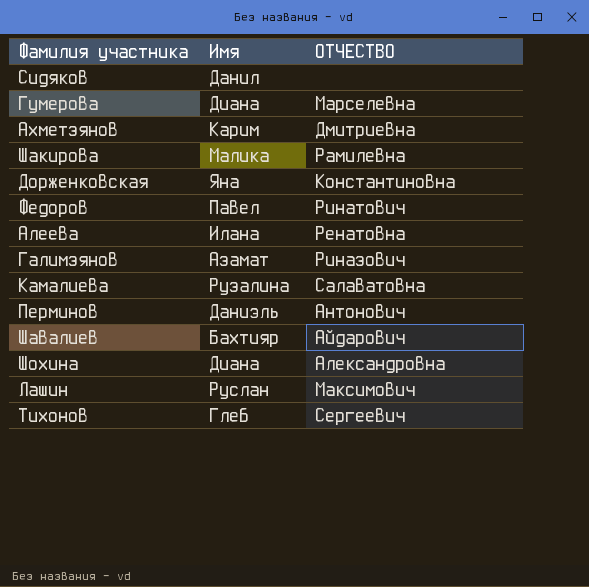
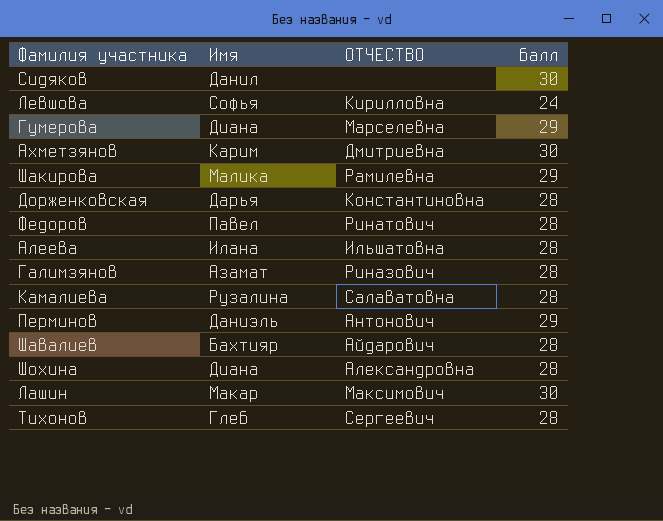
column балл | position: none -> 4
row Левшова: none -> Софья | Кирилловна | 24
Дорженковская | Имя: Яна -> Дарья
Алеева | ОТЧЕСТВО: Ренатовна -> Ильшатовна
Лашин | Имя: Руслан -> Макар

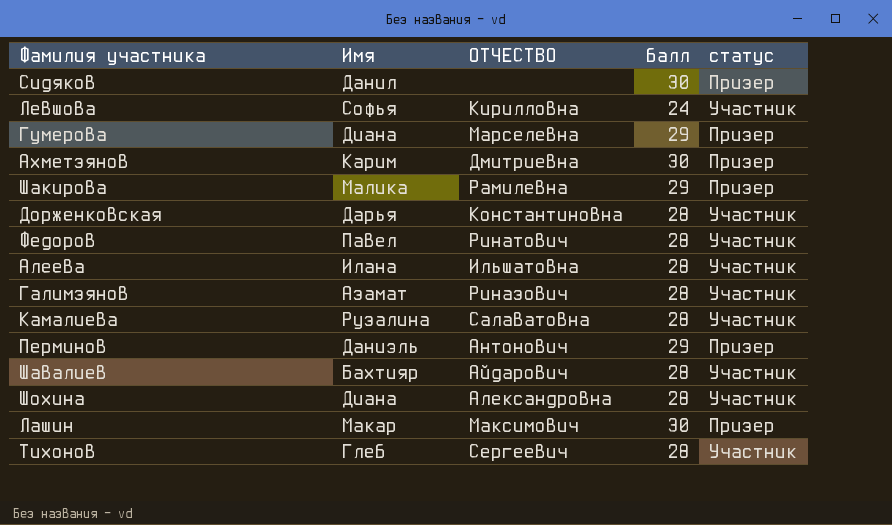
column статус | position: none -> 5

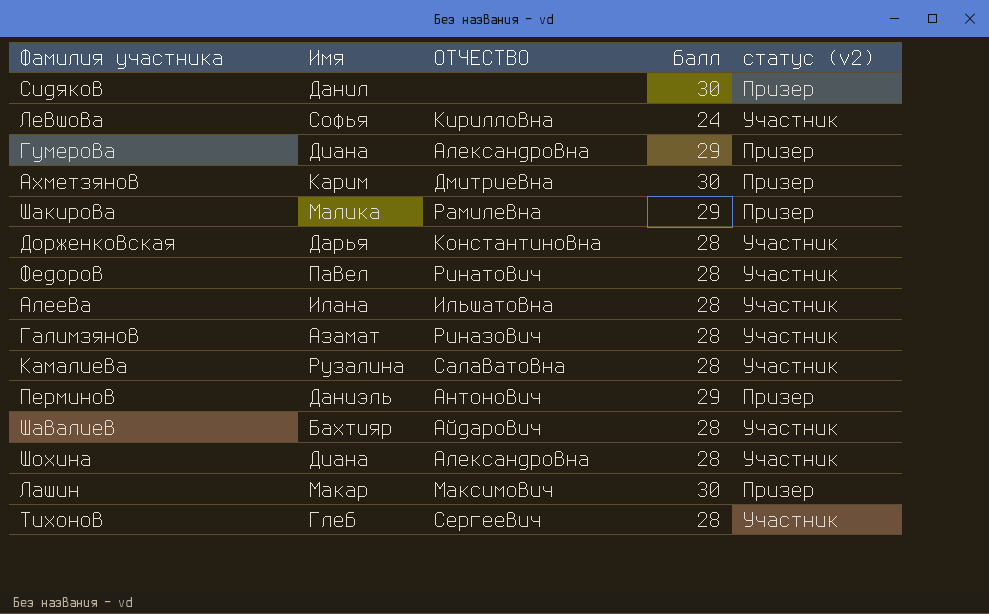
column name: статус -> статус (v2)
Гумерова | ОТЧЕСТВО: Марселевна -> Александровна

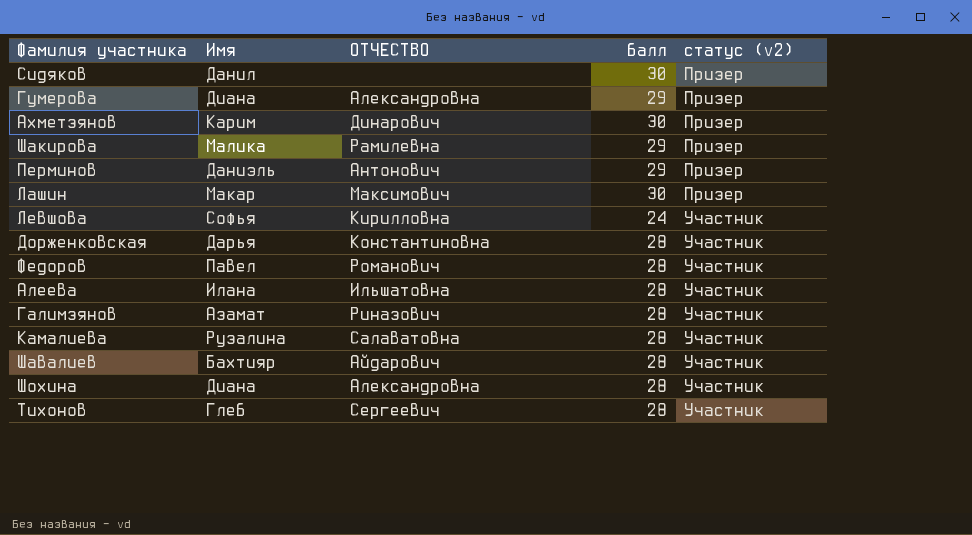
row order: none -> статус (v2) ascending
Ахметзянов | ОТЧЕСТВО: Дмитриевна -> Динарович
Федоров | ОТЧЕСТВО: Ринатович -> Романович

